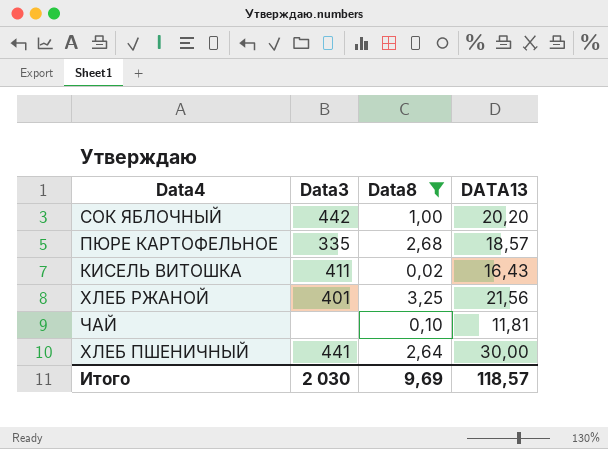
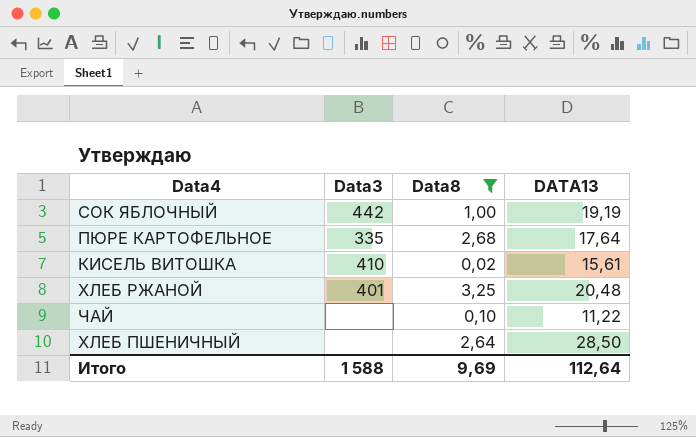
СОК ЯБЛОЧНЫЙ | DATA13: 20,20 -> 19,19
ПЮРЕ КАРТОФЕЛЬНОЕ | DATA13: 18,57 -> 17,64
КИСЕЛЬ ВИТОШКА | Data3: 411 -> 410
КИСЕЛЬ ВИТОШКА | DATA13: 16,43 -> 15,61
ХЛЕБ РЖАНОЙ | DATA13: 21,56 -> 20,48
ЧАЙ | DATA13: 11,81 -> 11,22
ХЛЕБ ПШЕНИЧНЫЙ | Data3: 441 -> none
ХЛЕБ ПШЕНИЧНЫЙ | DATA13: 30,00 -> 28,50
Итого | Data3: 2 030 -> 1 588
Итого | DATA13: 118,57 -> 112,64

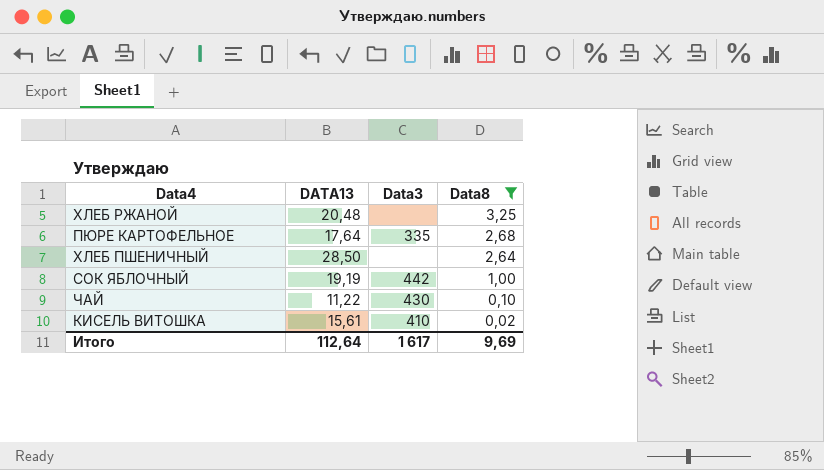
row order: none -> Data8 descending
column DATA13 | position: 4 -> 2
ХЛЕБ РЖАНОЙ | Data3: 401 -> none
ЧАЙ | Data3: none -> 430
Итого | Data3: 1 588 -> 1 617

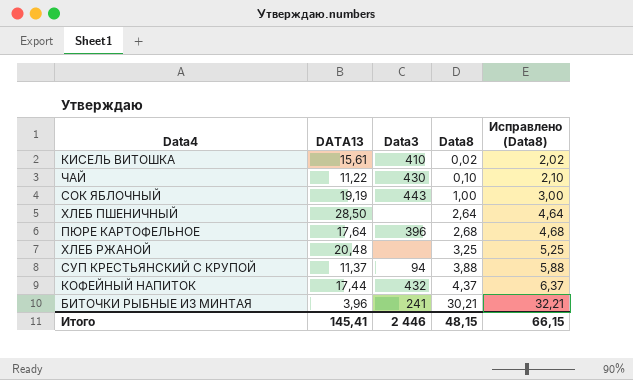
filter: Data8 <= 3,25 -> none
row order: Data8 descending -> Data8 ascending
column Исправлено (Data8) | formula: none -> [Data8] + 2
СОК ЯБЛОЧНЫЙ | Data3: 442 -> 443
ПЮРЕ КАРТОФЕЛЬНОЕ | Data3: 335 -> 396
Итого | DATA13: 112,64 -> 145,41
Итого | Data3: 1 617 -> 2 446
Итого | Data8: 9,69 -> 48,15

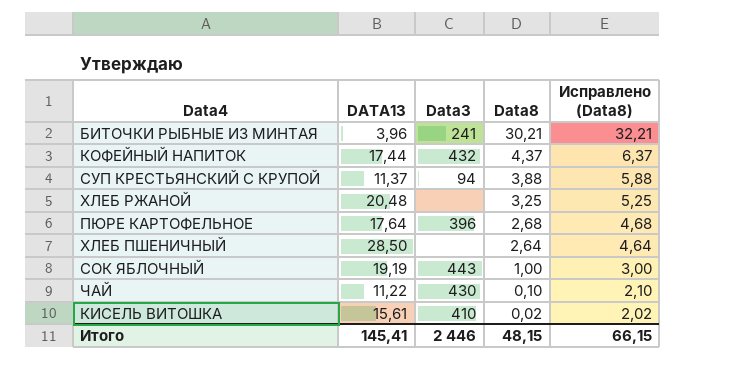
row order: Data8 ascending -> Data8 descending

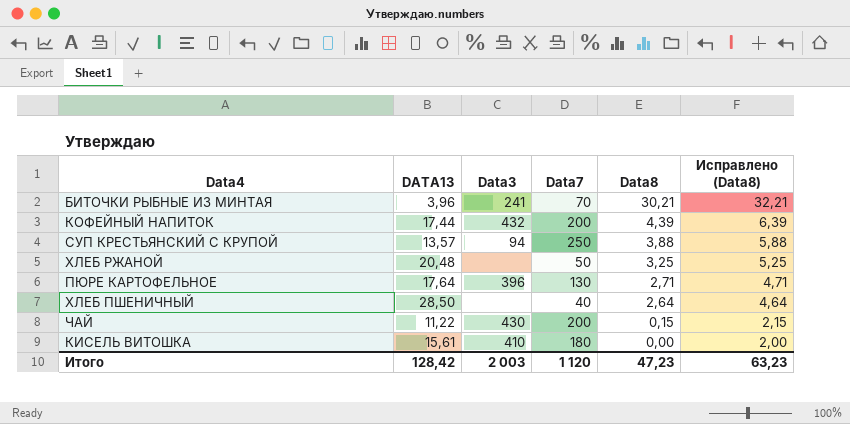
column Data7 | position: none -> 4
row СОК ЯБЛОЧНЫЙ: 19,19 | 443 | 1,00 | 3,00 -> none
КОФЕЙНЫЙ НАПИТОК | Data8: 4,37 -> 4,39
КОФЕЙНЫЙ НАПИТОК | Исправлено (Data8): 6,37 -> 6,39
СУП КРЕСТЬЯНСКИЙ С КРУПОЙ | DATA13: 11,37 -> 13,57
ПЮРЕ КАРТОФЕЛЬНОЕ | Data8: 2,68 -> 2,71
ПЮРЕ КАРТОФЕЛЬНОЕ | Исправлено (Data8): 4,68 -> 4,71
ЧАЙ | Data8: 0,10 -> 0,15
ЧАЙ | Исправлено (Data8): 2,10 -> 2,15
КИСЕЛЬ ВИТОШКА | Data8: 0,02 -> 0,00
КИСЕЛЬ ВИТОШКА | Исправлено (Data8): 2,02 -> 2,00
Итого | DATA13: 145,41 -> 128,42
Итого | Data3: 2 446 -> 2 003
Итого | Data8: 48,15 -> 47,23
Итого | Исправлено (Data8): 66,15 -> 63,23

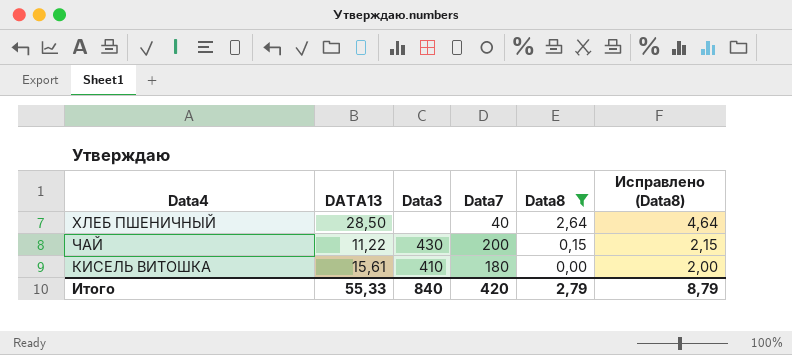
filter: none -> Data8 <= 2,64
Итого | DATA13: 128,42 -> 55,33
Итого | Data3: 2 003 -> 840
Итого | Data7: 1 120 -> 420
Итого | Data8: 47,23 -> 2,79
Итого | Исправлено (Data8): 63,23 -> 8,79

